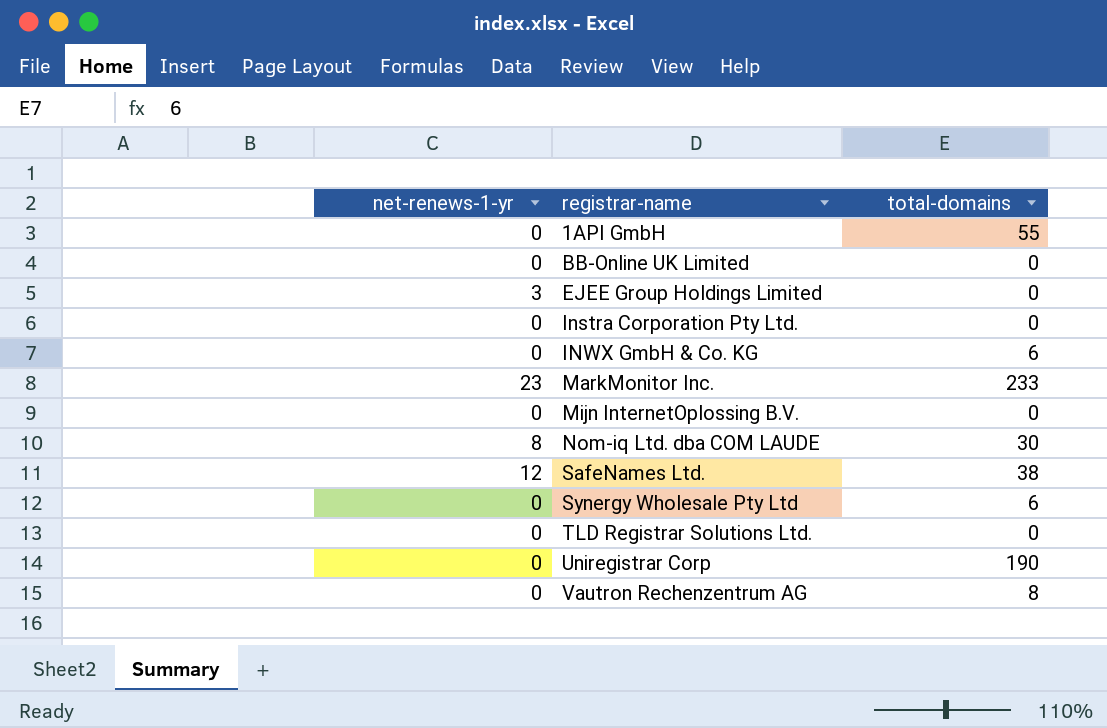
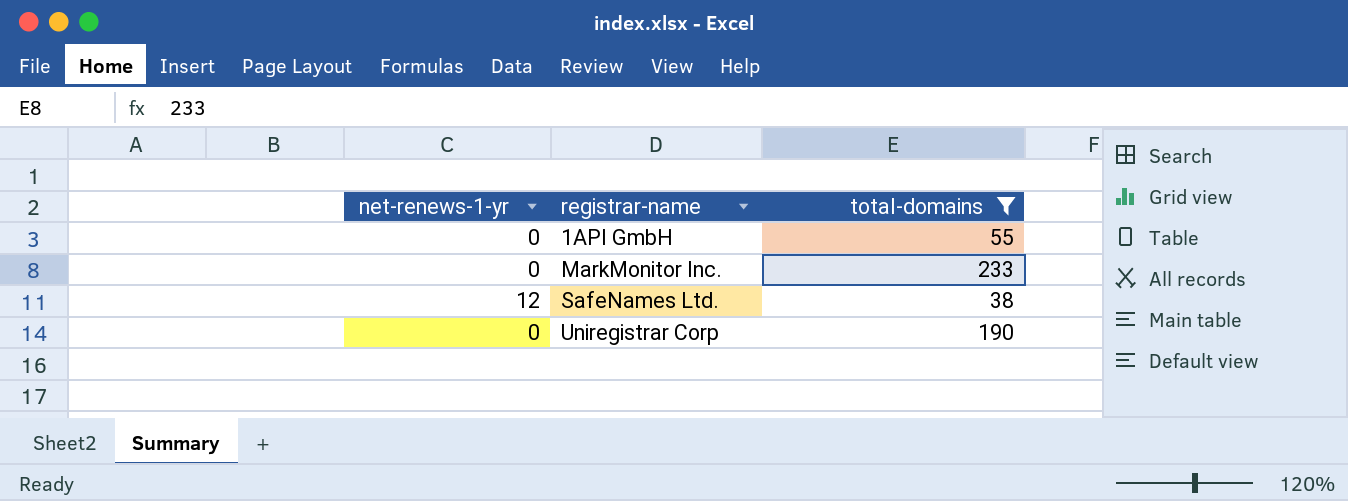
filter: none -> total-domains >= 38
MarkMonitor Inc. | net-renews-1-yr: 23 -> 0

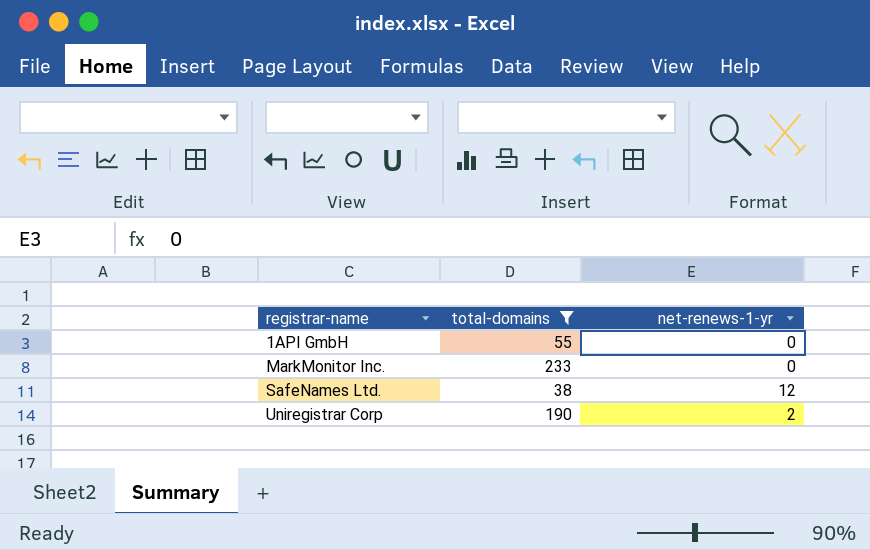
column net-renews-1-yr | position: 1 -> 3
Uniregistrar Corp | net-renews-1-yr: 0 -> 2

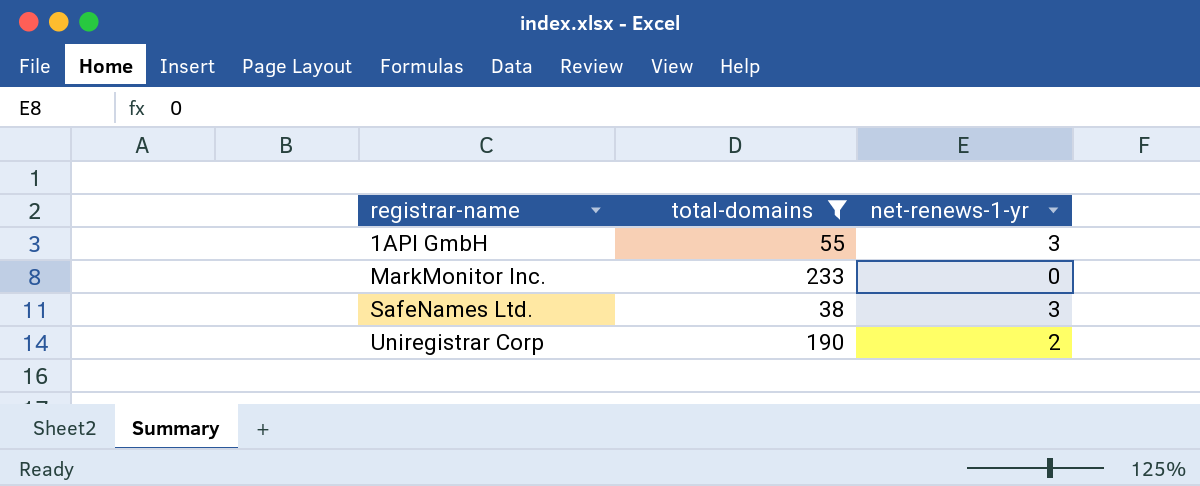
1API GmbH | net-renews-1-yr: 0 -> 3
SafeNames Ltd. | net-renews-1-yr: 12 -> 3

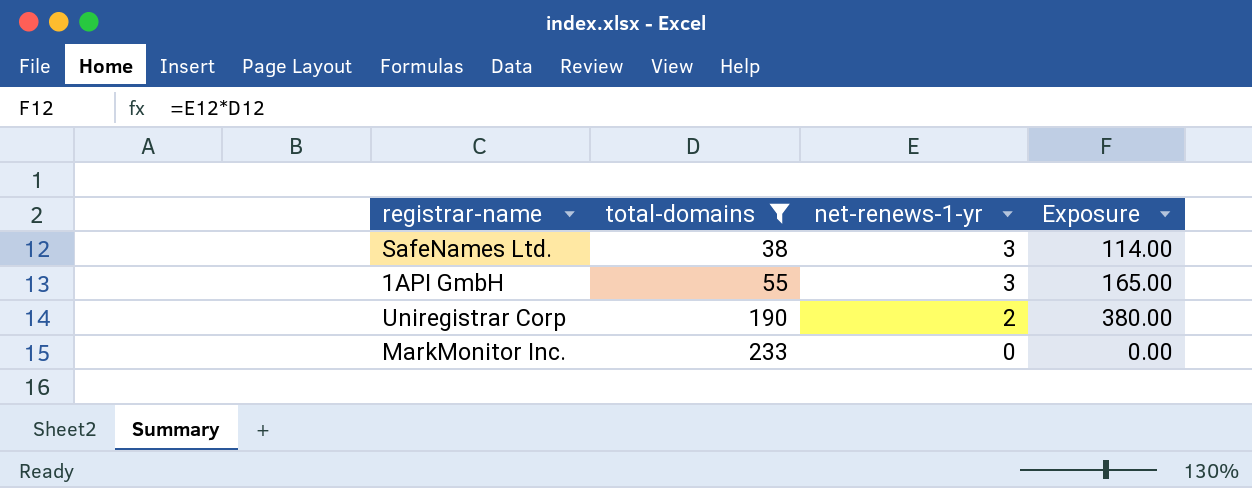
row order: registrar-name ascending -> total-domains ascending
column Exposure | formula: none -> [total-domains] * [net-renews-1-yr]

